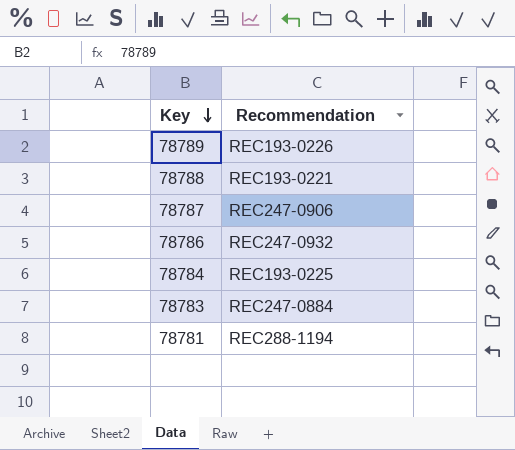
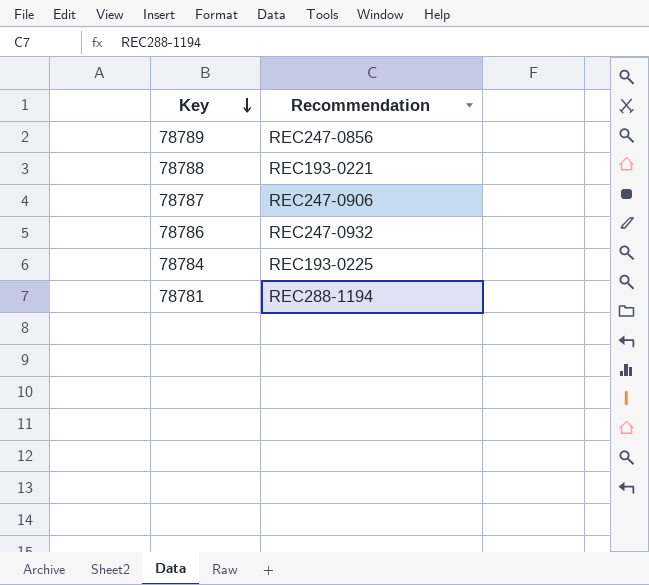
row 78783: REC247-0884 -> none
78789 | Recommendation: REC193-0226 -> REC247-0856

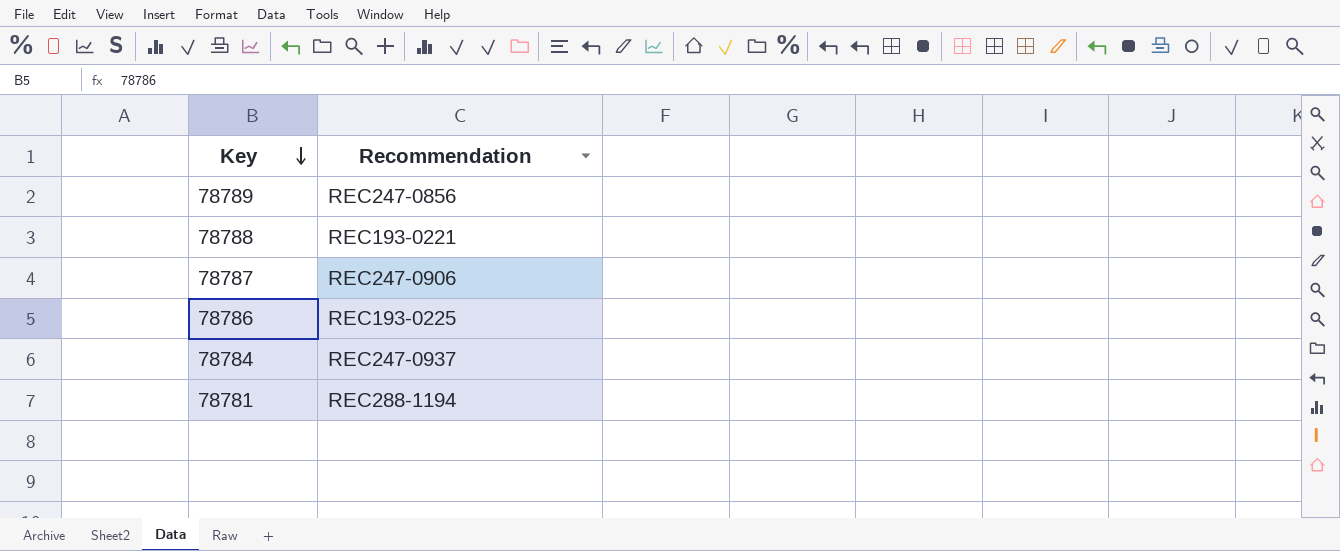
78786 | Recommendation: REC247-0932 -> REC193-0225
78784 | Recommendation: REC193-0225 -> REC247-0937

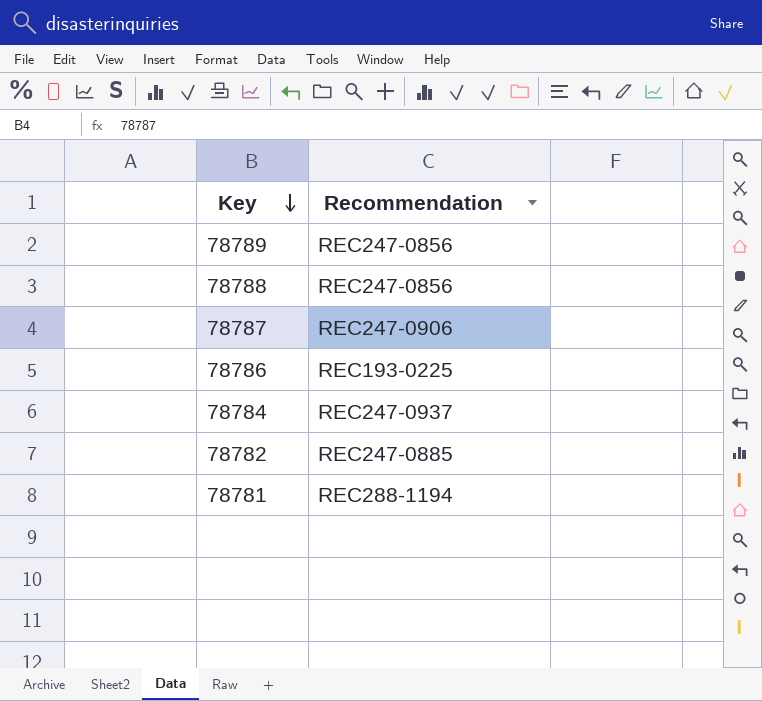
78788 | Recommendation: REC193-0221 -> REC247-0856
row 78782: none -> REC247-0885

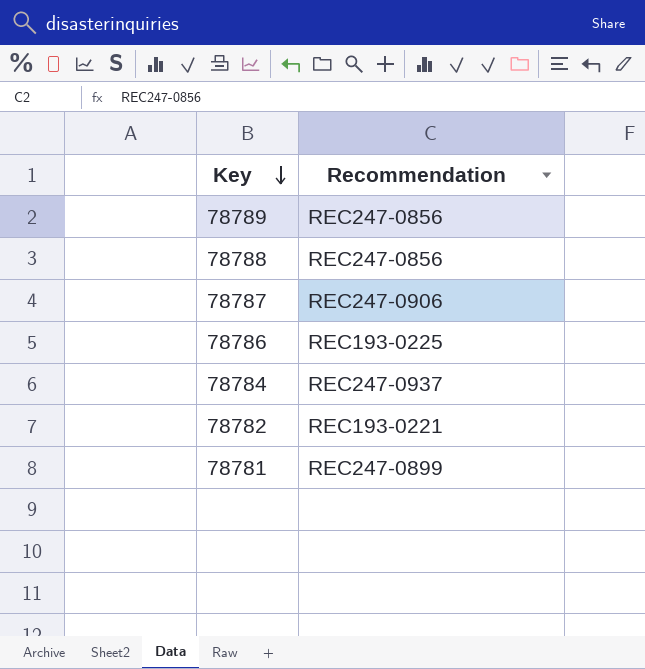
78782 | Recommendation: REC247-0885 -> REC193-0221
78781 | Recommendation: REC288-1194 -> REC247-0899

